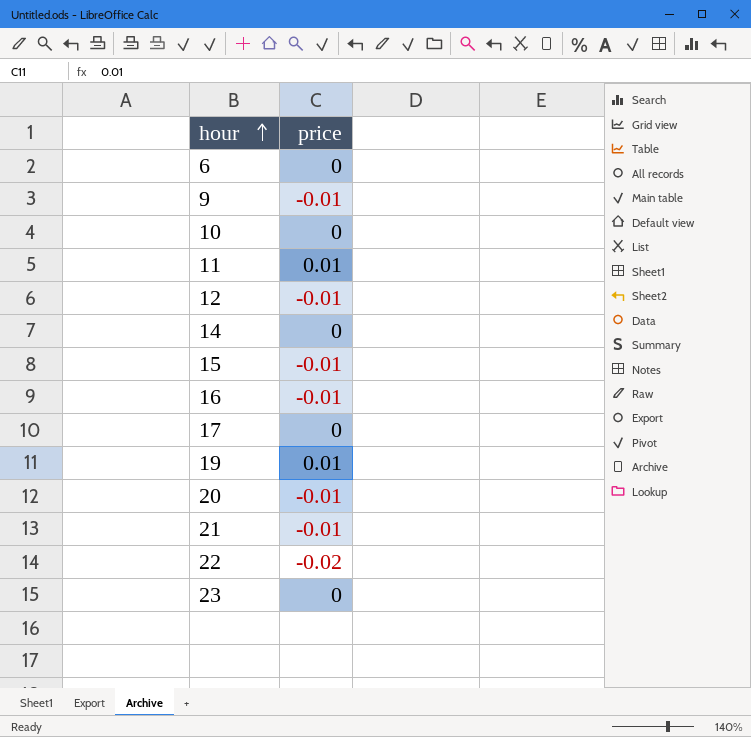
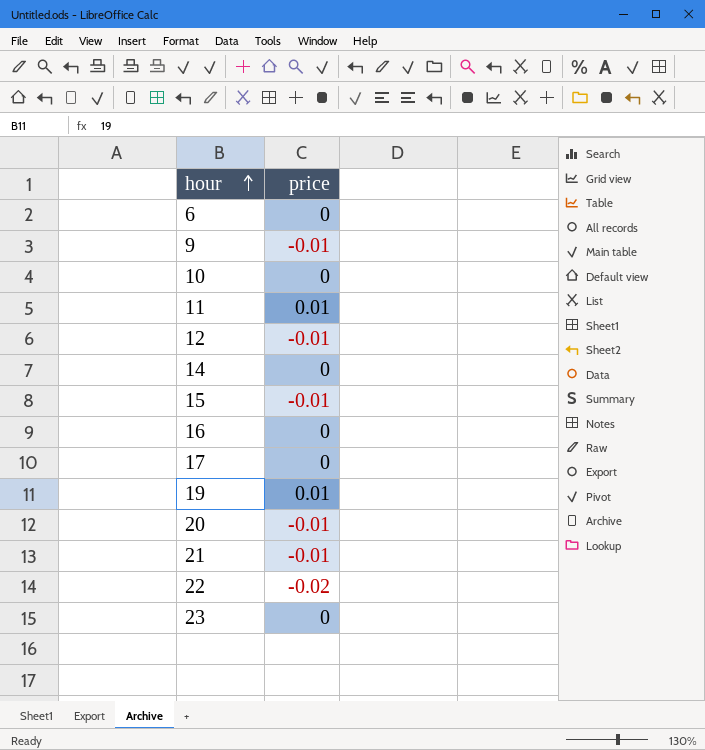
16 | price: -0.01 -> 0

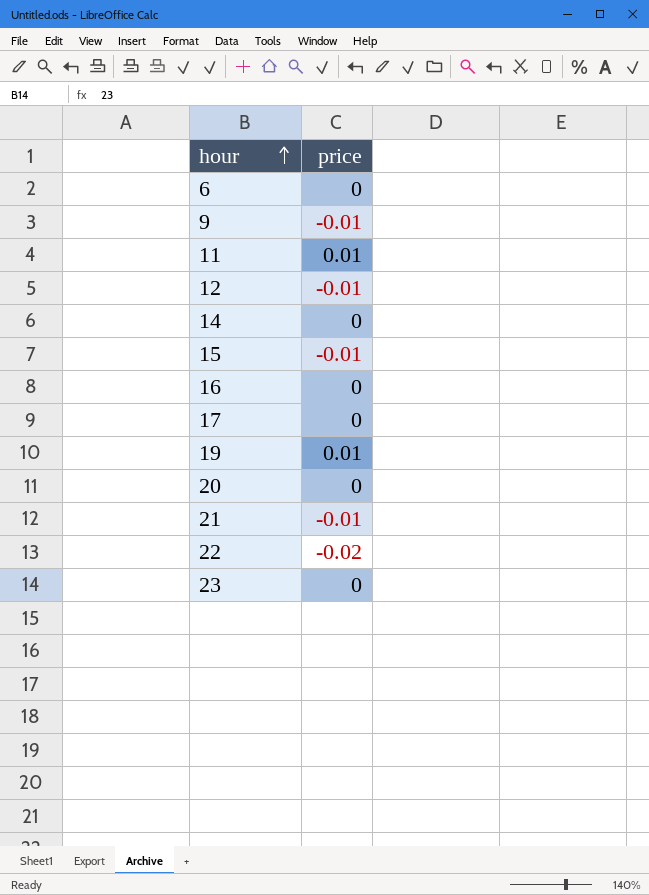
row 10: 0 -> none
20 | price: -0.01 -> 0

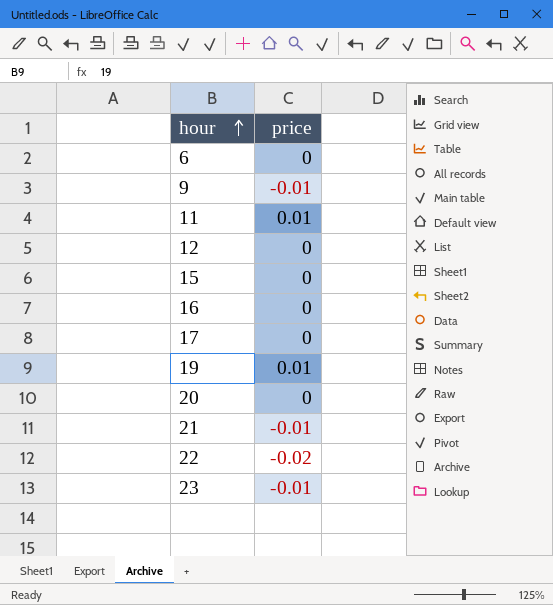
row 14: 0 -> none
12 | price: -0.01 -> 0
15 | price: -0.01 -> 0
23 | price: 0 -> -0.01

